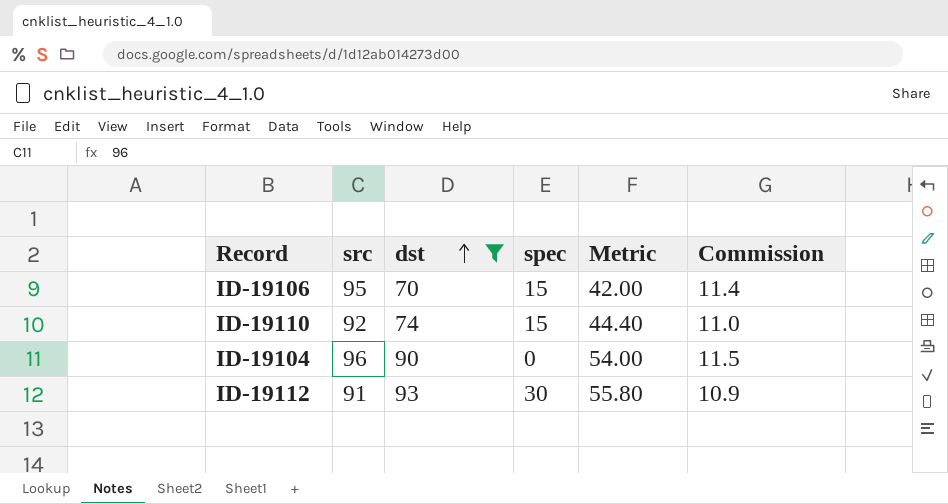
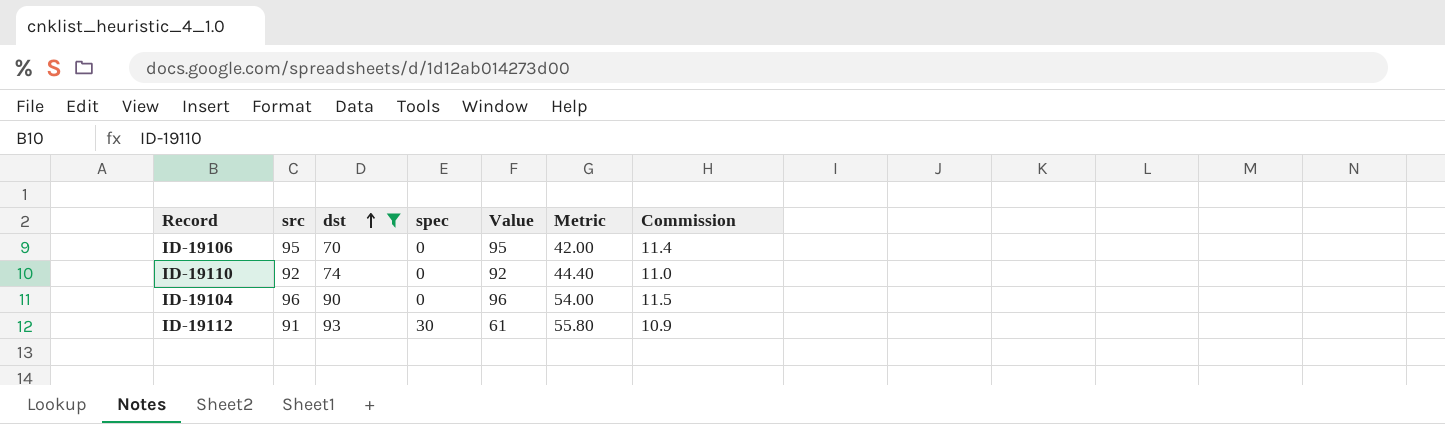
column Value | formula: none -> [src] - [spec]
ID-19106 | spec: 15 -> 0
ID-19110 | spec: 15 -> 0

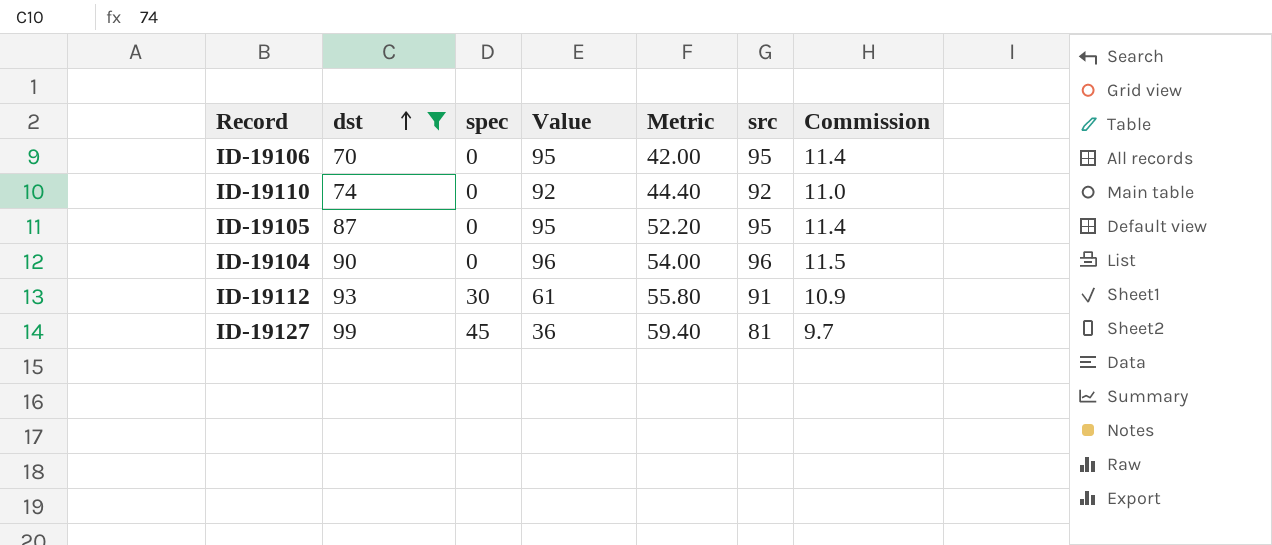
column src | position: 2 -> 6
row ID-19105: none -> 87 | 0 | 95 | 52.20 | 95 | 11.4
row ID-19127: none -> 99 | 45 | 36 | 59.40 | 81 | 9.7

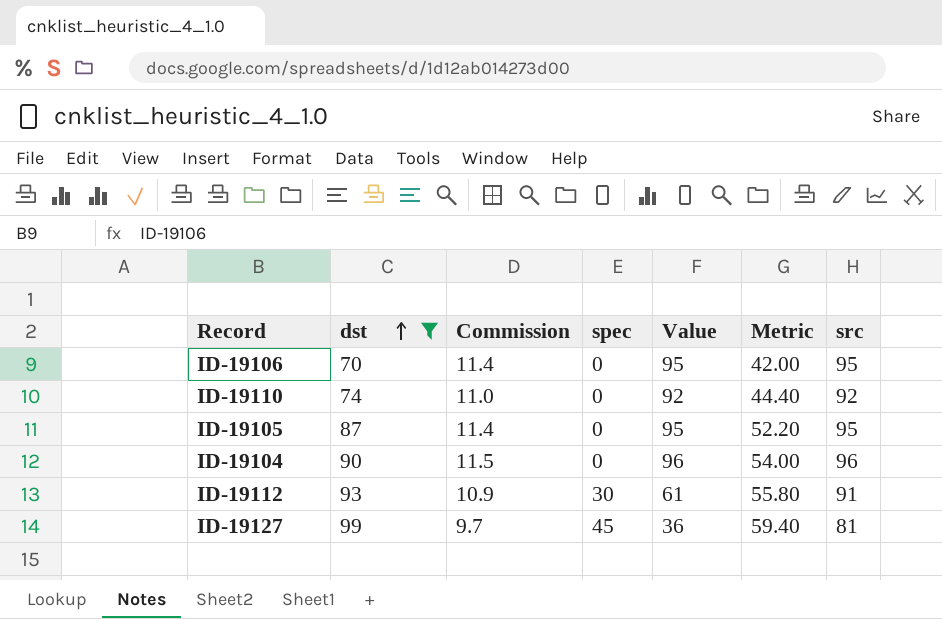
column Commission | position: 7 -> 3

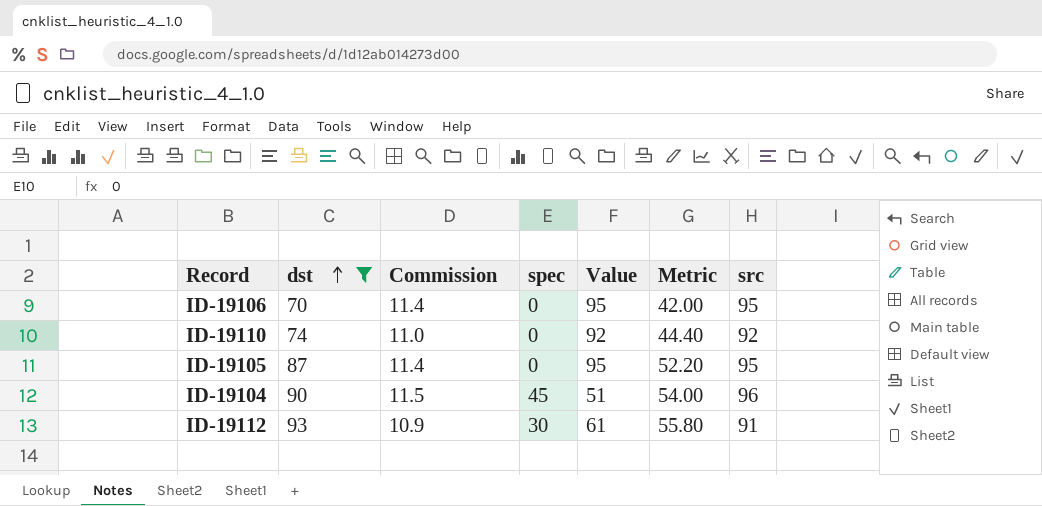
row ID-19127: 99 | 9.7 | 45 | 36 | 59.40 | 81 -> none
ID-19104 | spec: 0 -> 45
ID-19104 | Value: 96 -> 51

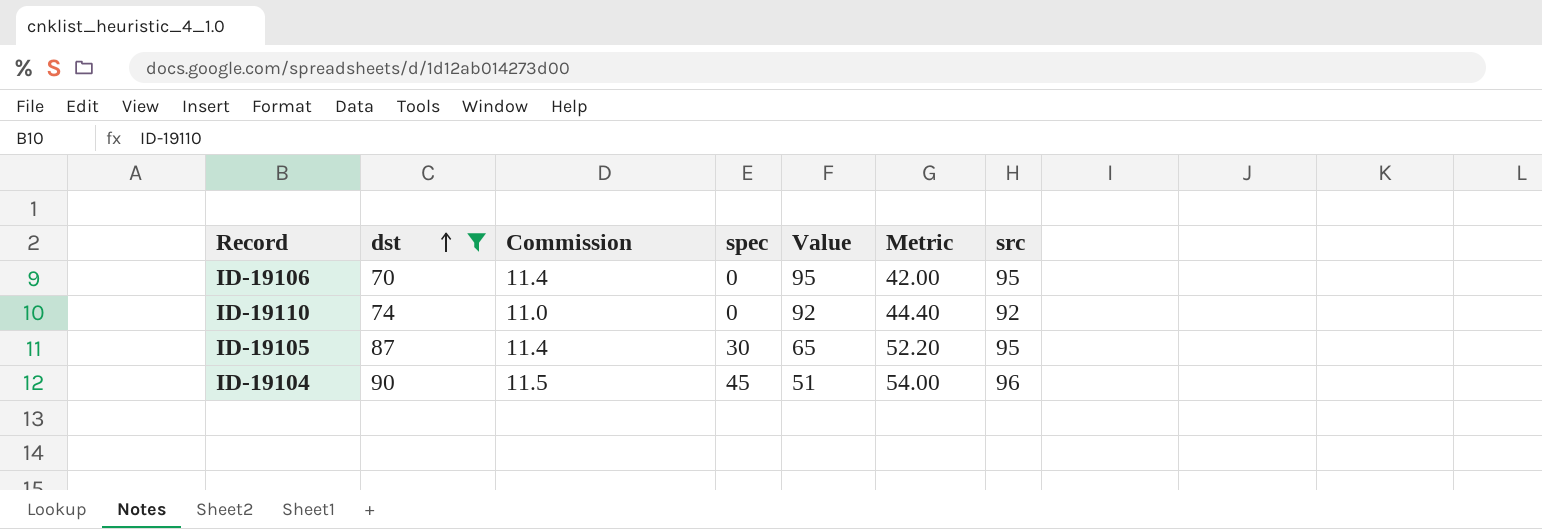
row ID-19112: 93 | 10.9 | 30 | 61 | 55.80 | 91 -> none
ID-19105 | spec: 0 -> 30
ID-19105 | Value: 95 -> 65

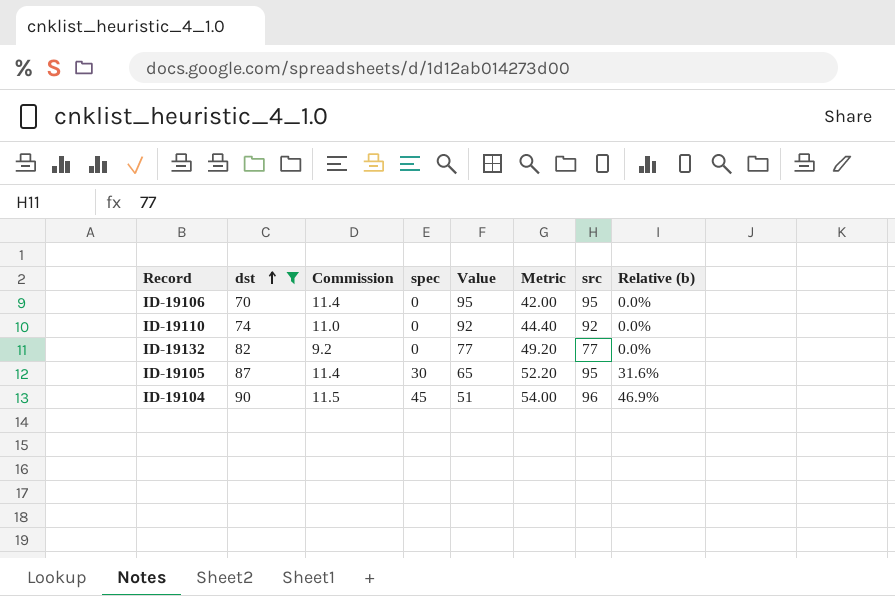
column Relative (b) | formula: none -> [spec] / [src]
row ID-19132: none -> 82 | 9.2 | 0 | 77 | 49.20 | 77 | 0.0%

